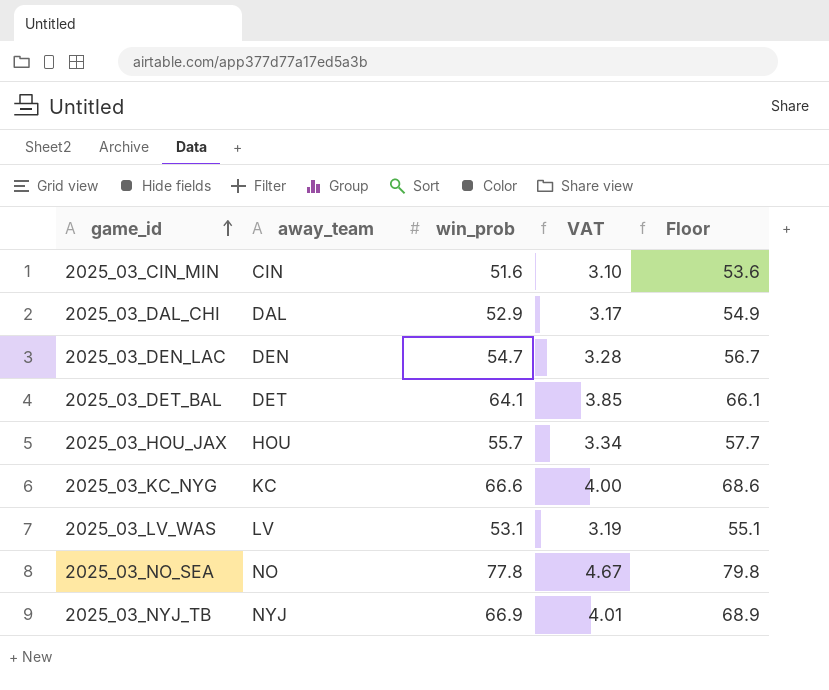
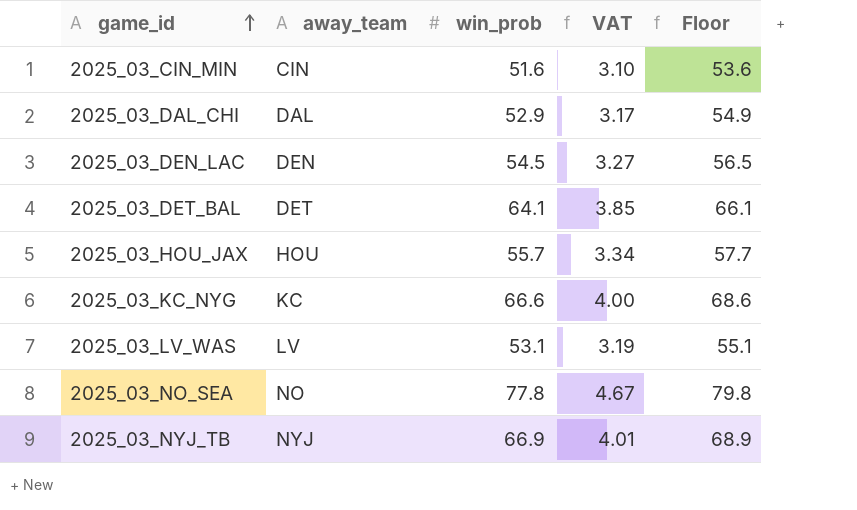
2025_03_DEN_LAC | win_prob: 54.7 -> 54.5
2025_03_DEN_LAC | VAT: 3.28 -> 3.27
2025_03_DEN_LAC | Floor: 56.7 -> 56.5

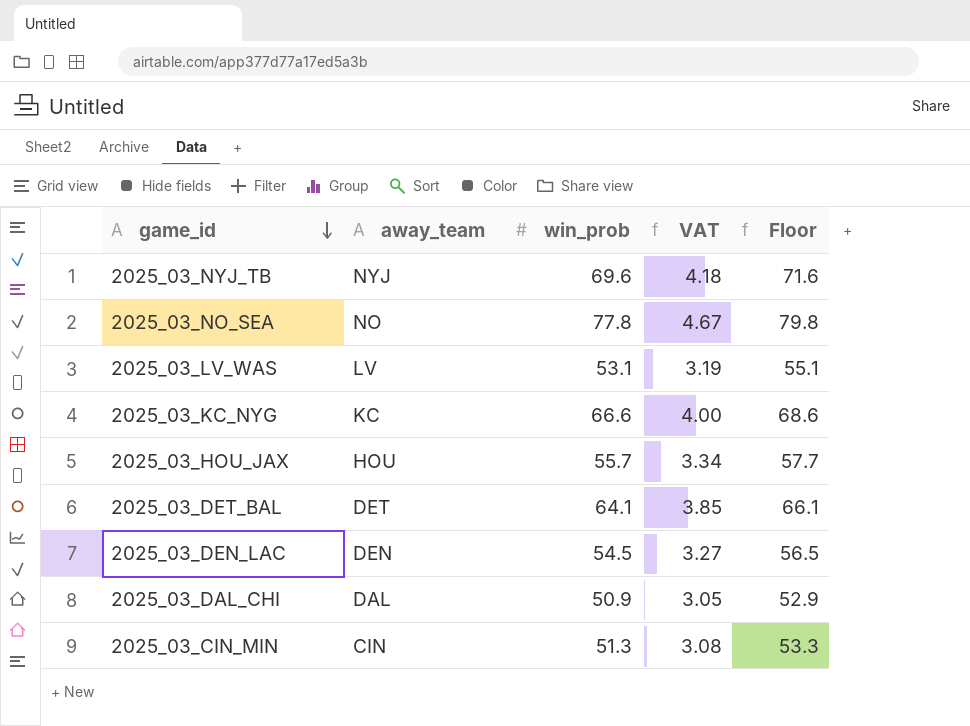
row order: game_id ascending -> game_id descending
2025_03_NYJ_TB | win_prob: 66.9 -> 69.6
2025_03_NYJ_TB | VAT: 4.01 -> 4.18
2025_03_NYJ_TB | Floor: 68.9 -> 71.6
2025_03_DAL_CHI | win_prob: 52.9 -> 50.9
2025_03_DAL_CHI | VAT: 3.17 -> 3.05
2025_03_DAL_CHI | Floor: 54.9 -> 52.9
2025_03_CIN_MIN | win_prob: 51.6 -> 51.3
2025_03_CIN_MIN | VAT: 3.10 -> 3.08
2025_03_CIN_MIN | Floor: 53.6 -> 53.3

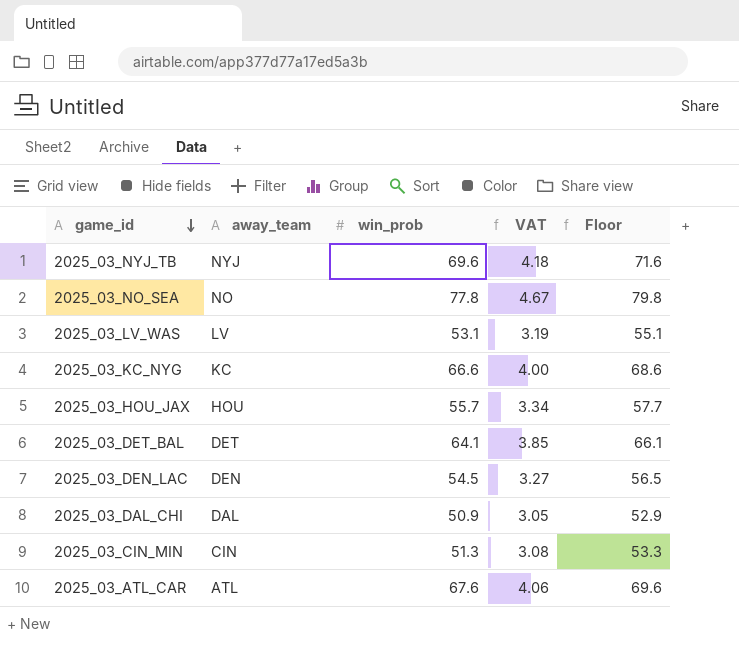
row 2025_03_ATL_CAR: none -> ATL | 67.6 | 4.06 | 69.6

